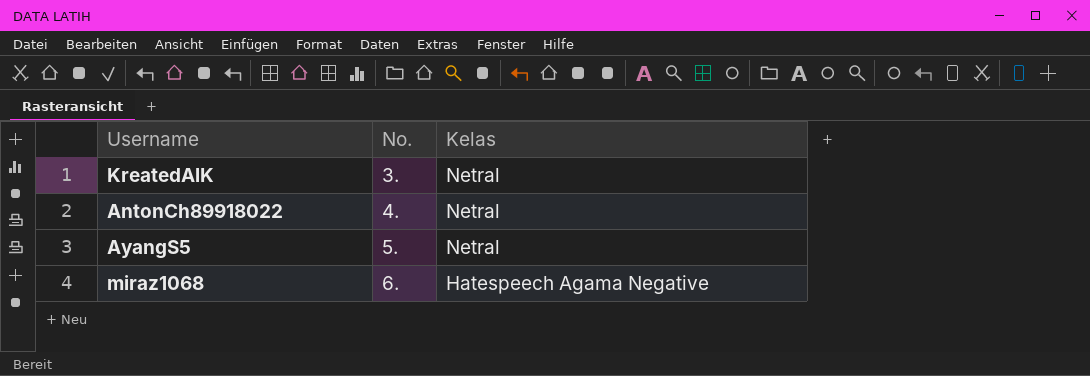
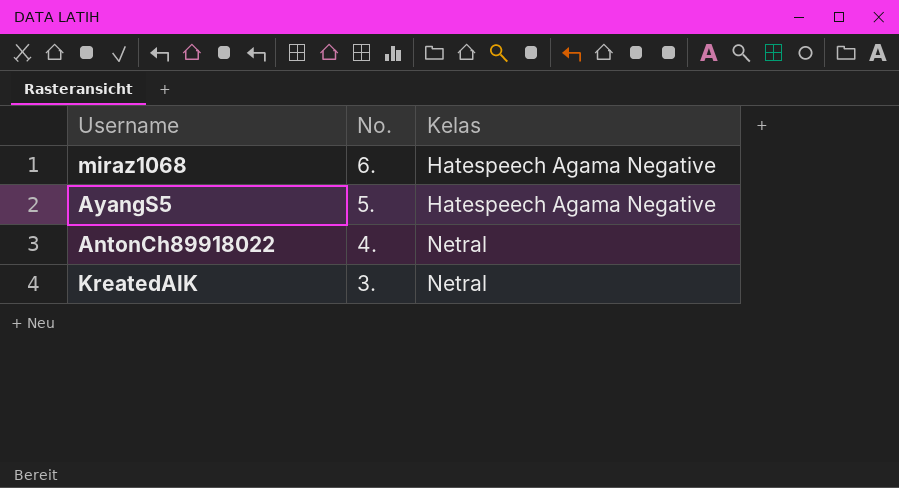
row order: No. ascending -> No. descending
AyangS5 | Kelas: Netral -> Hatespeech Agama Negative

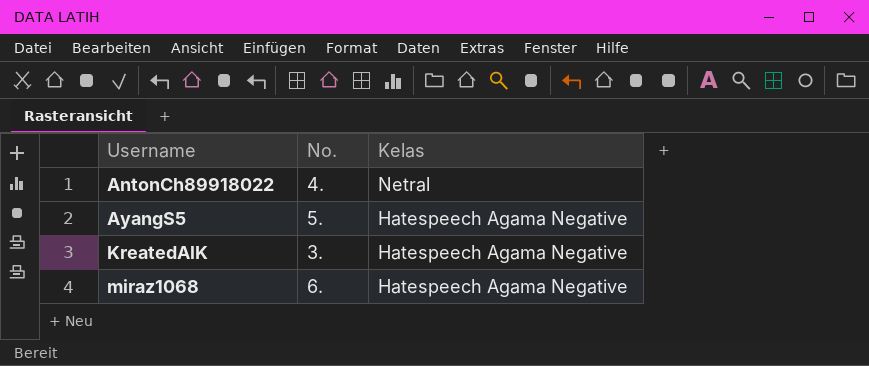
row order: No. descending -> Username ascending
KreatedAlK | Kelas: Netral -> Hatespeech Agama Negative

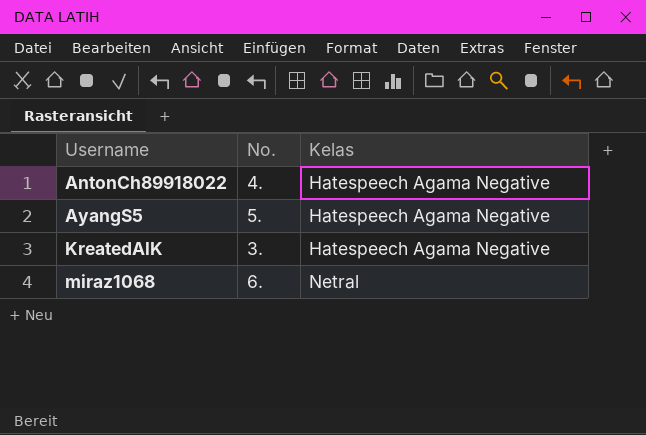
AntonCh89918022 | Kelas: Netral -> Hatespeech Agama Negative
miraz1068 | Kelas: Hatespeech Agama Negative -> Netral

